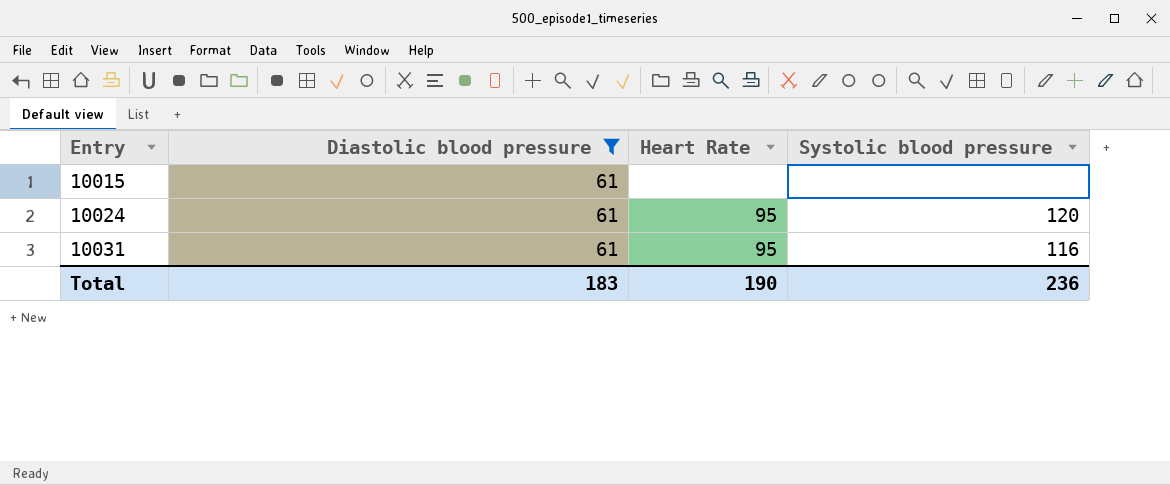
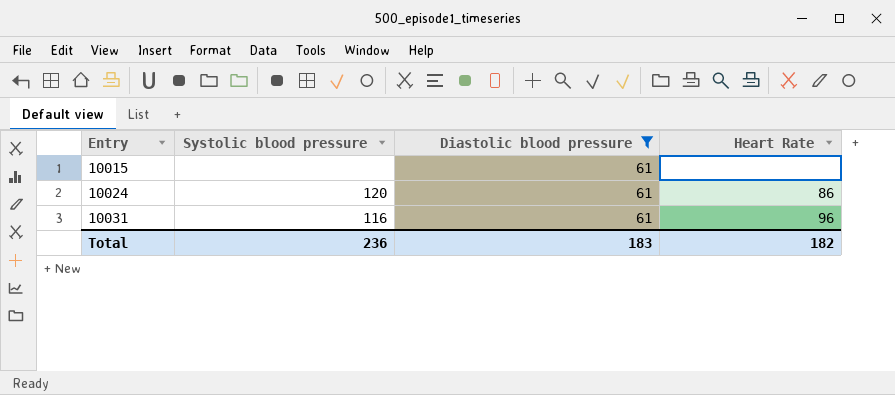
column Systolic blood pressure | position: 4 -> 2
10024 | Heart Rate: 95 -> 86
10031 | Heart Rate: 95 -> 96
Total | Heart Rate: 190 -> 182

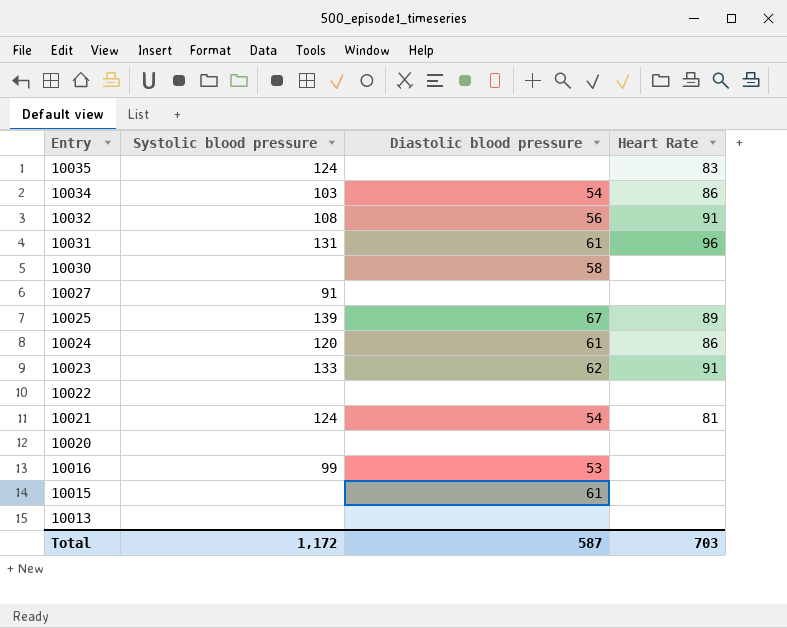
filter: Diastolic blood pressure = 61 -> none
row order: Entry ascending -> Entry descending
10031 | Systolic blood pressure: 116 -> 131
Total | Systolic blood pressure: 236 -> 1,172
Total | Diastolic blood pressure: 183 -> 587
Total | Heart Rate: 182 -> 703

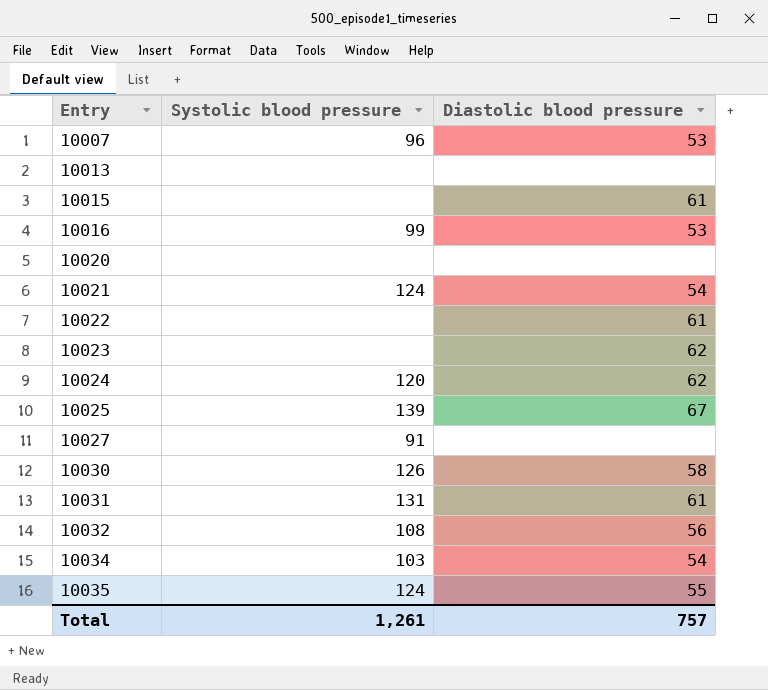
row order: Entry descending -> Entry ascending
column Heart Rate | position: 4 -> none
row 10007: none -> 96 | 53
10022 | Diastolic blood pressure: none -> 61
10023 | Systolic blood pressure: 133 -> none
10024 | Diastolic blood pressure: 61 -> 62
10030 | Systolic blood pressure: none -> 126
10035 | Diastolic blood pressure: none -> 55
Total | Systolic blood pressure: 1,172 -> 1,261
Total | Diastolic blood pressure: 587 -> 757

